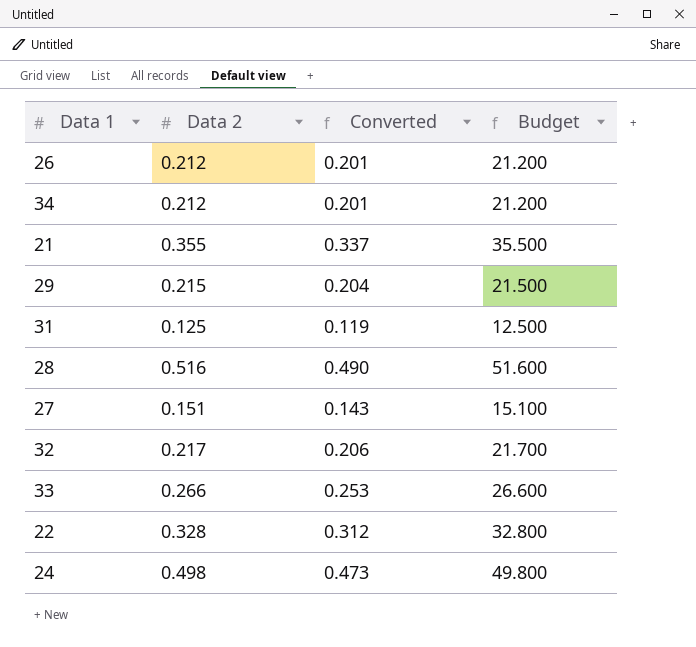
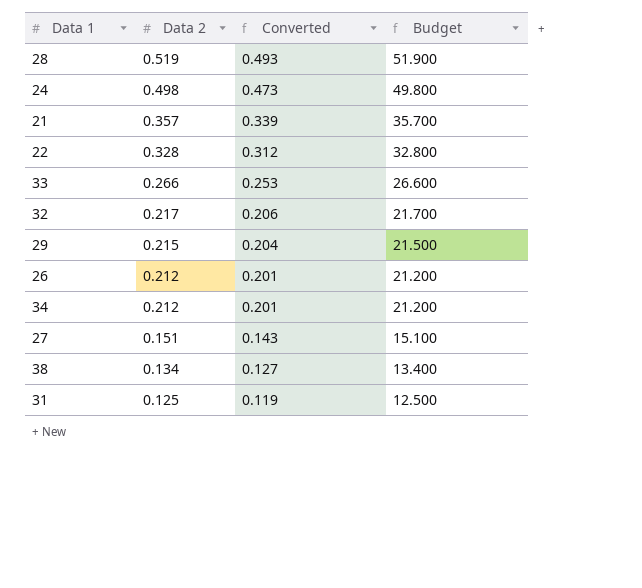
row order: none -> Data 2 descending
28 | Data 2: 0.516 -> 0.519
28 | Converted: 0.490 -> 0.493
28 | Budget: 51.600 -> 51.900
21 | Data 2: 0.355 -> 0.357
21 | Converted: 0.337 -> 0.339
21 | Budget: 35.500 -> 35.700
row 38: none -> 0.134 | 0.127 | 13.400

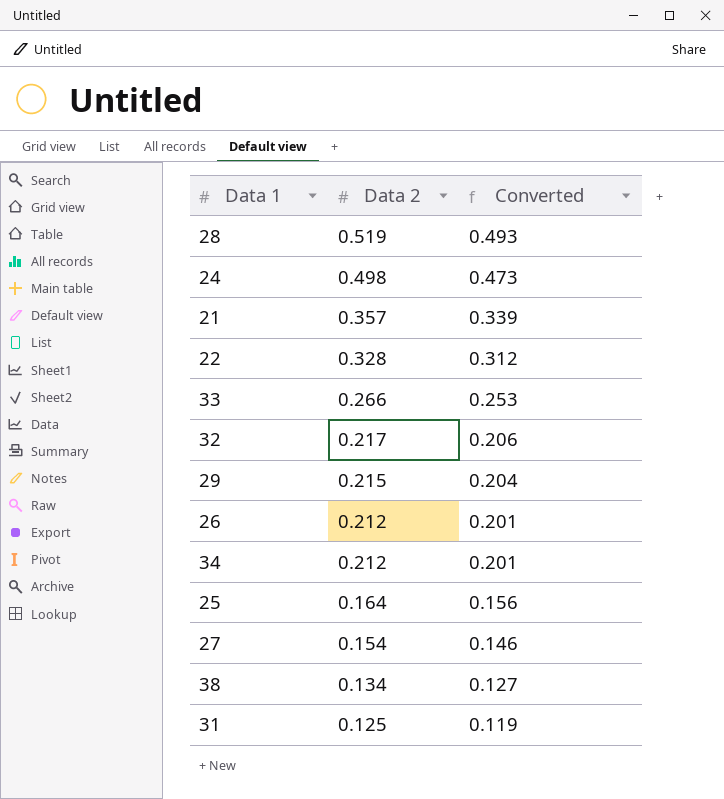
column Budget | formula: [Data 2] * 100 -> none
row 25: none -> 0.164 | 0.156
27 | Data 2: 0.151 -> 0.154
27 | Converted: 0.143 -> 0.146

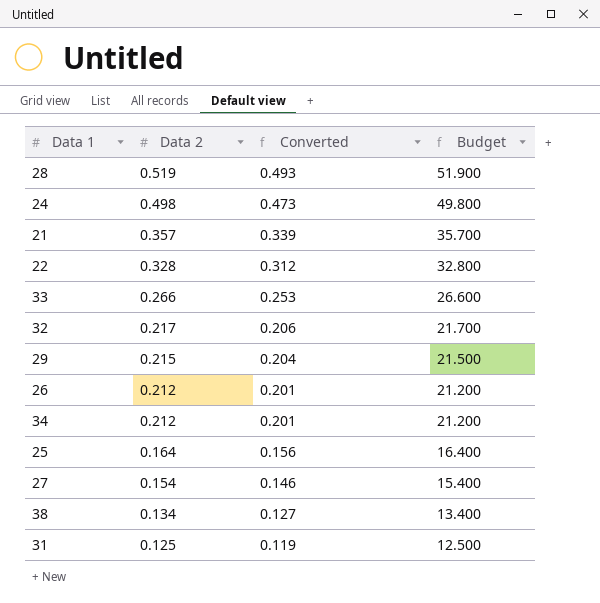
column Budget | formula: none -> [Data 2] * 100

